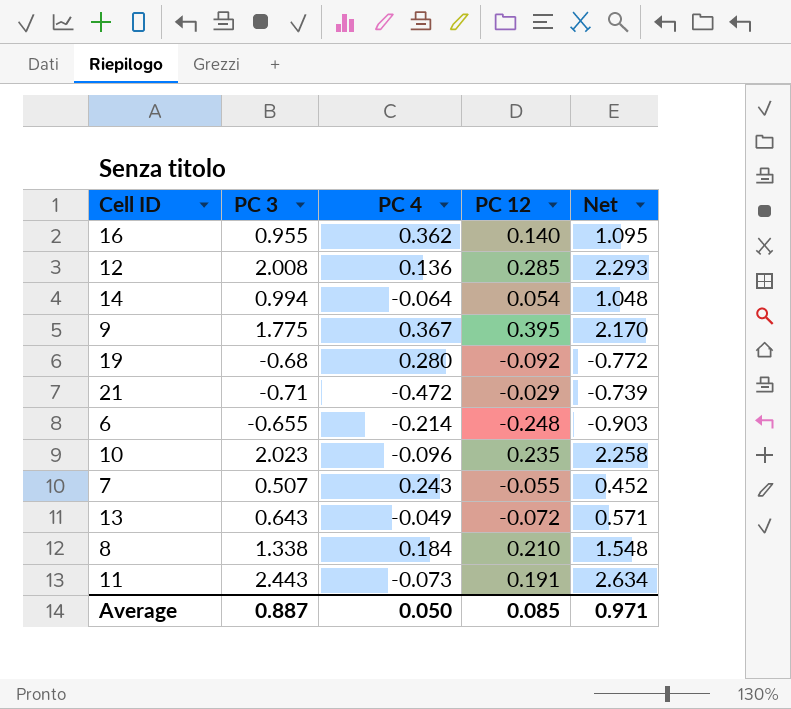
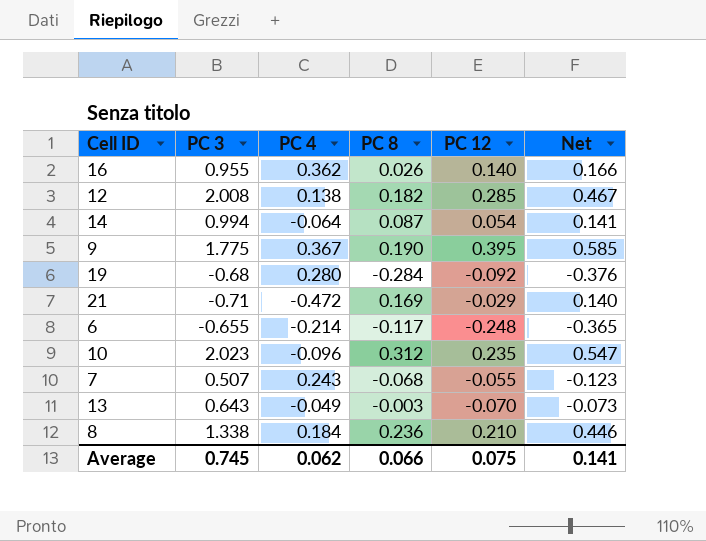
column PC 8 | position: none -> 4
column Net | formula: [PC 3] + [PC 12] -> [PC 8] + [PC 12]
row 11: 2.443 | -0.073 | 0.191 | 2.634 -> none
12 | PC 4: 0.136 -> 0.138
13 | PC 12: -0.072 -> -0.070
Average | PC 3: 0.887 -> 0.745
Average | PC 4: 0.050 -> 0.062
Average | PC 12: 0.085 -> 0.075
Average | Net: 0.971 -> 0.141

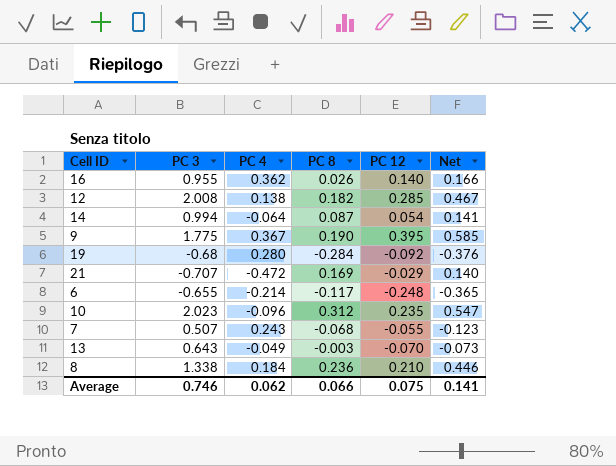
21 | PC 3: -0.71 -> -0.707
Average | PC 3: 0.745 -> 0.746

